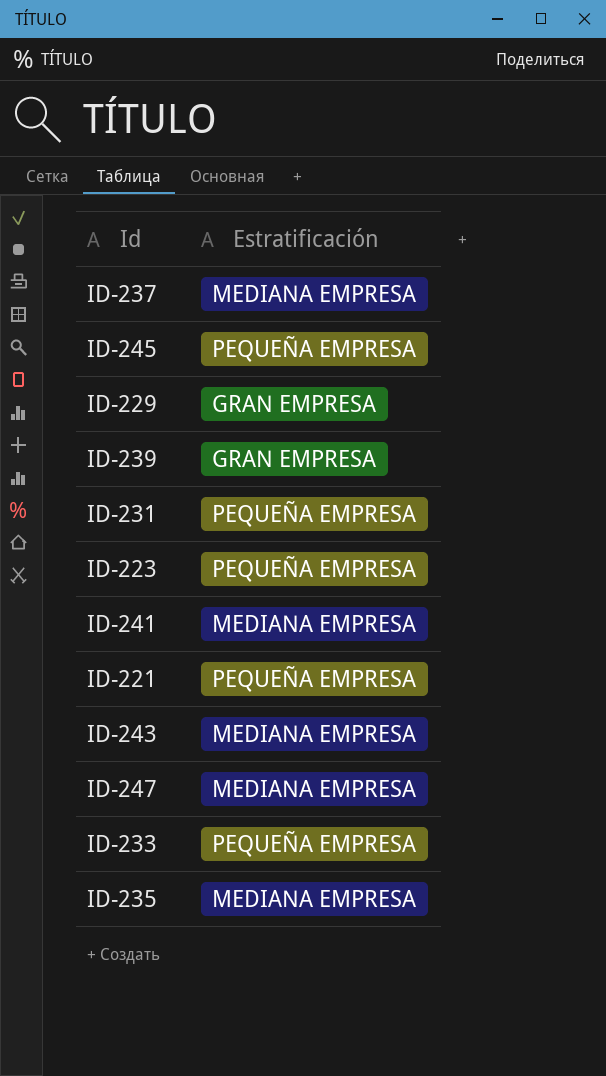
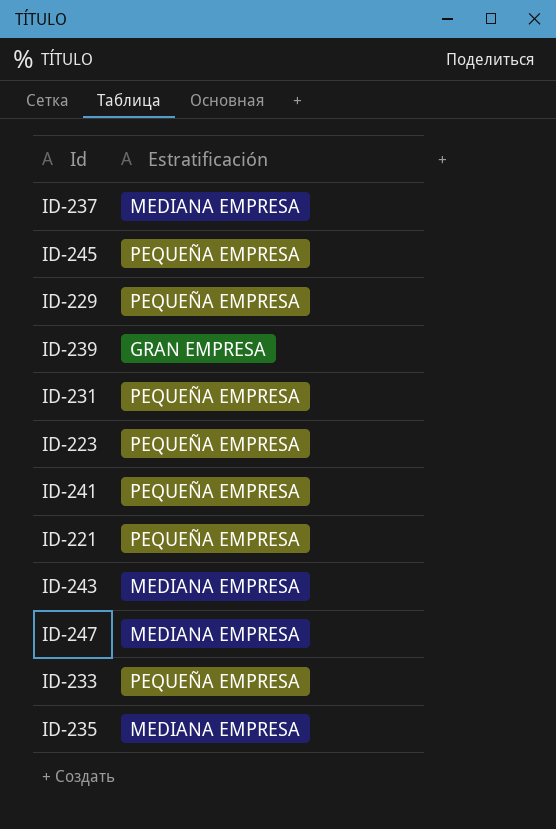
ID-229 | Estratificación: GRAN EMPRESA -> PEQUEÑA EMPRESA
ID-241 | Estratificación: MEDIANA EMPRESA -> PEQUEÑA EMPRESA

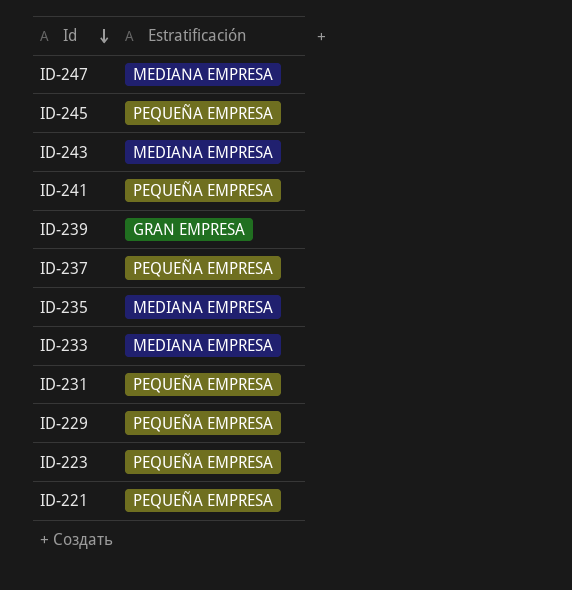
row order: none -> Id descending
ID-237 | Estratificación: MEDIANA EMPRESA -> PEQUEÑA EMPRESA
ID-233 | Estratificación: PEQUEÑA EMPRESA -> MEDIANA EMPRESA

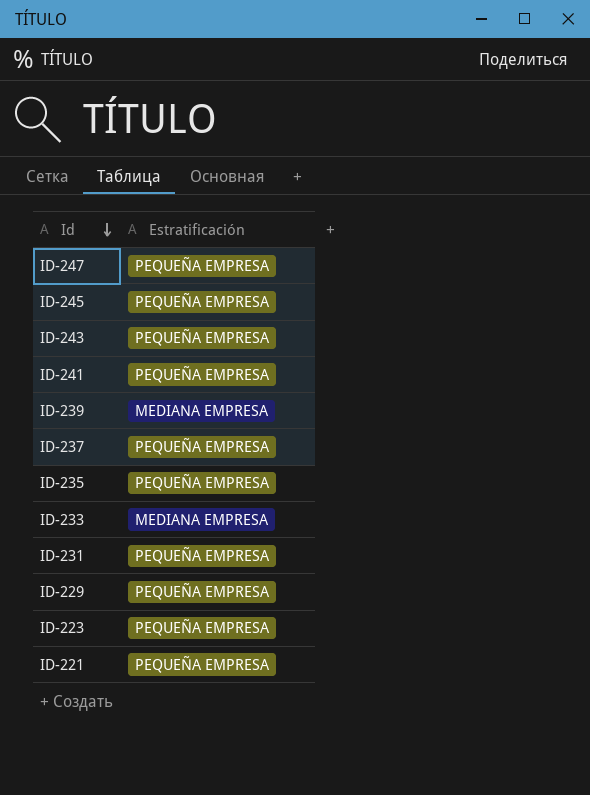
ID-247 | Estratificación: MEDIANA EMPRESA -> PEQUEÑA EMPRESA
ID-243 | Estratificación: MEDIANA EMPRESA -> PEQUEÑA EMPRESA
ID-239 | Estratificación: GRAN EMPRESA -> MEDIANA EMPRESA
ID-235 | Estratificación: MEDIANA EMPRESA -> PEQUEÑA EMPRESA

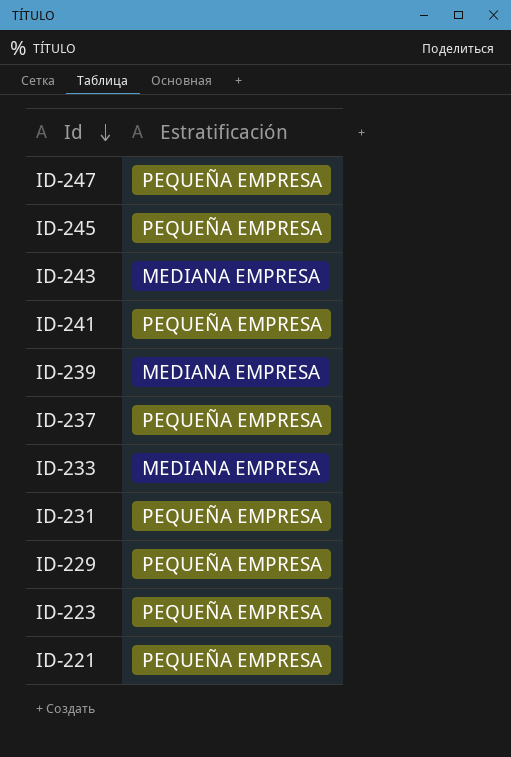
row ID-235: PEQUEÑA EMPRESA -> none
ID-243 | Estratificación: PEQUEÑA EMPRESA -> MEDIANA EMPRESA

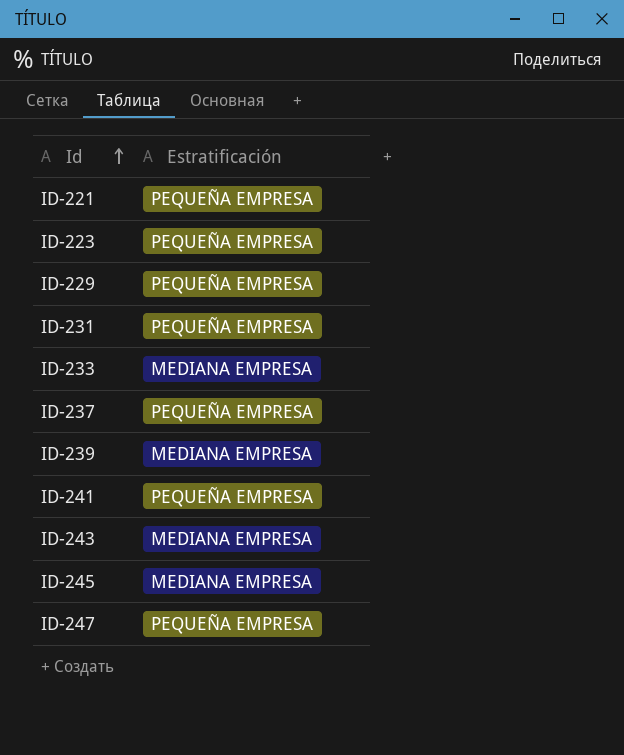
row order: Id descending -> Id ascending
ID-245 | Estratificación: PEQUEÑA EMPRESA -> MEDIANA EMPRESA

